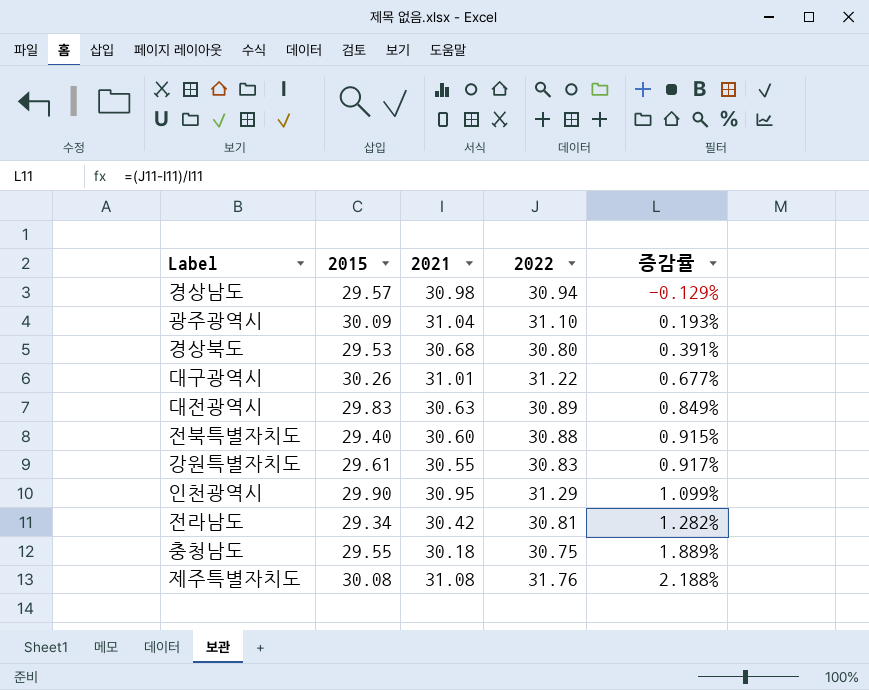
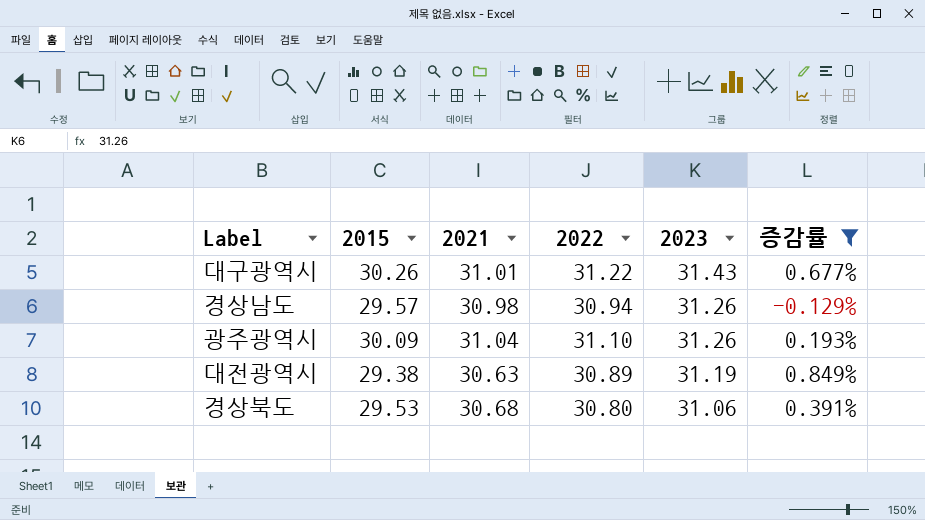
filter: none -> 증감률 <= 0.849%
row order: 증감률 ascending -> 2023 descending
column 2023 | position: none -> 5
대전광역시 | 2015: 29.83 -> 29.38

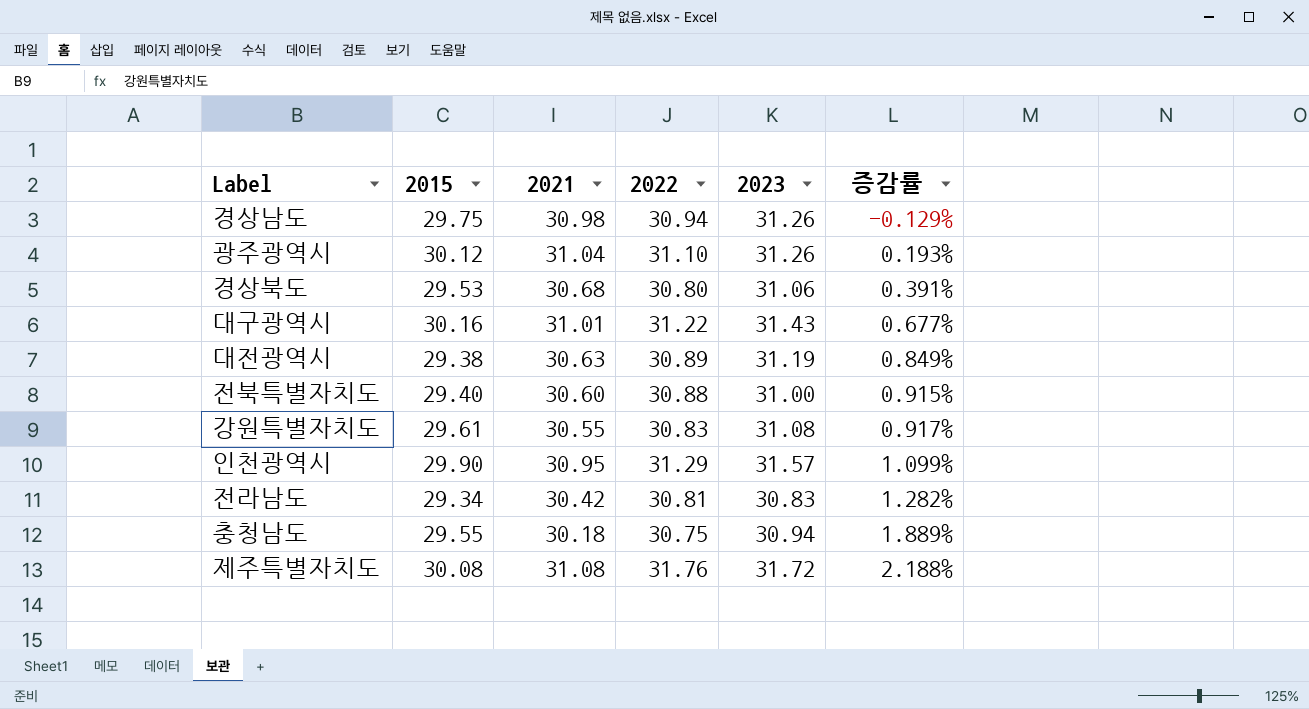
filter: 증감률 <= 0.849% -> none
row order: 2023 descending -> 증감률 ascending
경상남도 | 2015: 29.57 -> 29.75
광주광역시 | 2015: 30.09 -> 30.12
대구광역시 | 2015: 30.26 -> 30.16

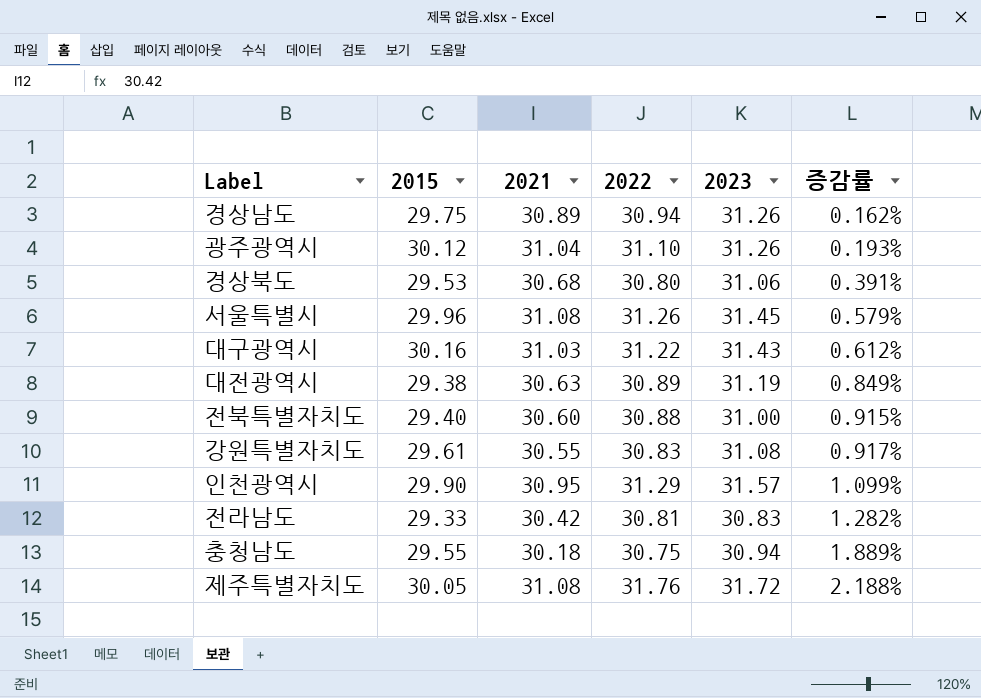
경상남도 | 2021: 30.98 -> 30.89
경상남도 | 증감률: -0.129% -> 0.162%
row 서울특별시: none -> 29.96 | 31.08 | 31.26 | 31.45 | 0.579%
대구광역시 | 2021: 31.01 -> 31.03
대구광역시 | 증감률: 0.677% -> 0.612%
전라남도 | 2015: 29.34 -> 29.33
제주특별자치도 | 2015: 30.08 -> 30.05

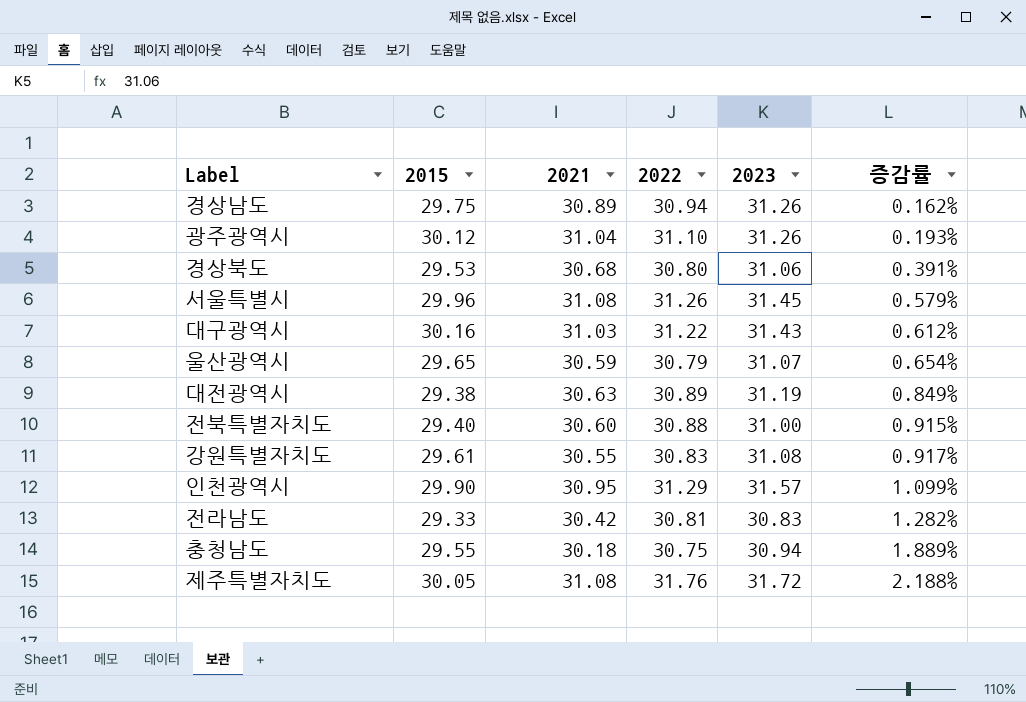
row 울산광역시: none -> 29.65 | 30.59 | 30.79 | 31.07 | 0.654%

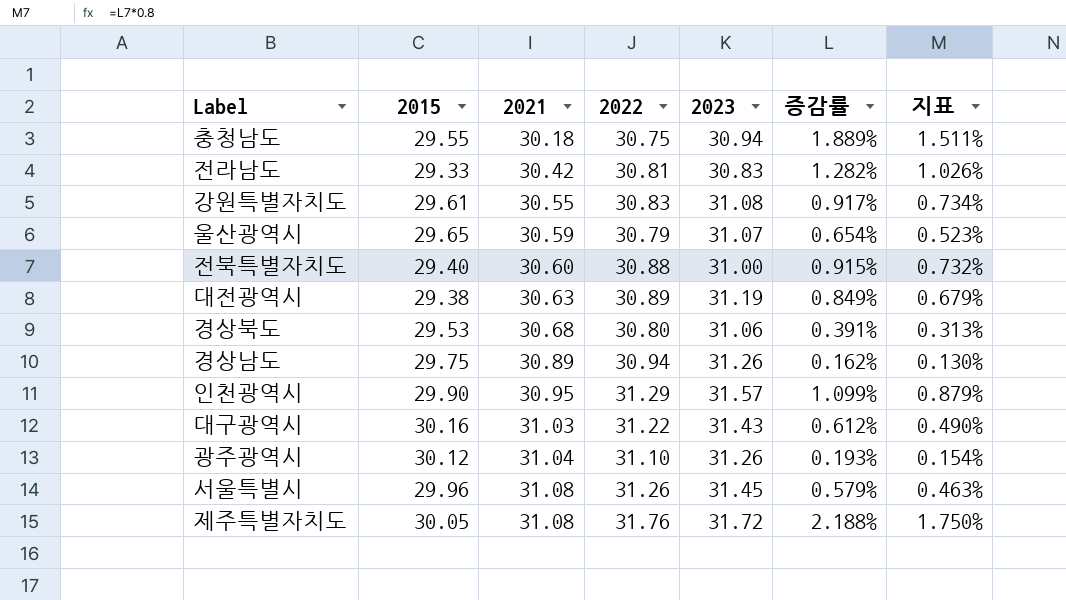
row order: 증감률 ascending -> 2021 ascending
column 지표 | formula: none -> [증감률] * 0.8

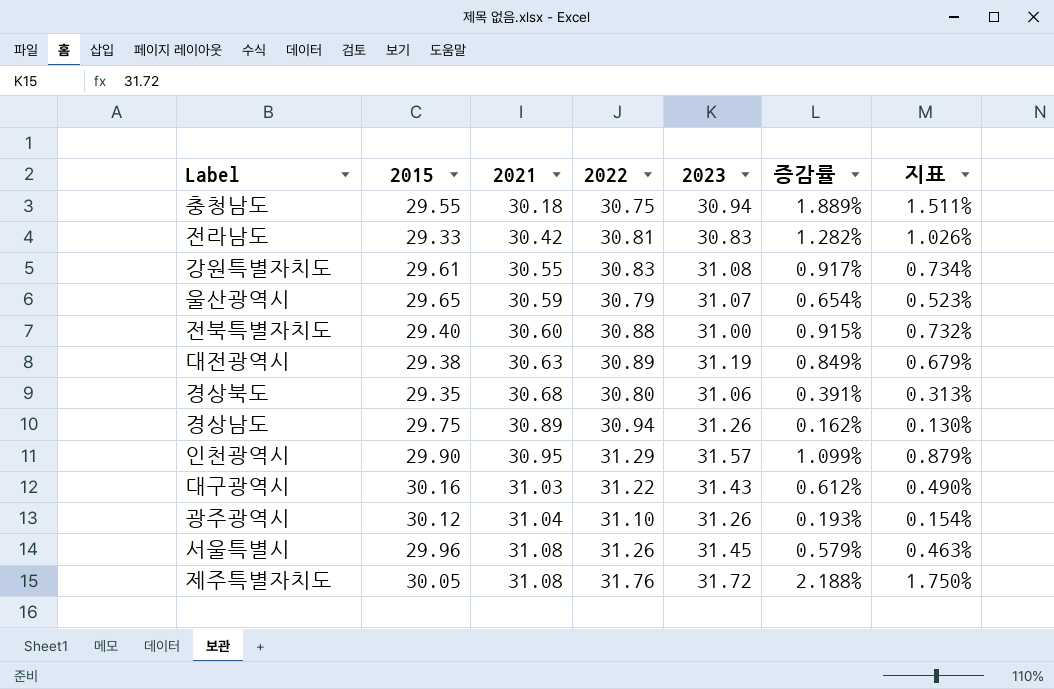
경상북도 | 2015: 29.53 -> 29.35

